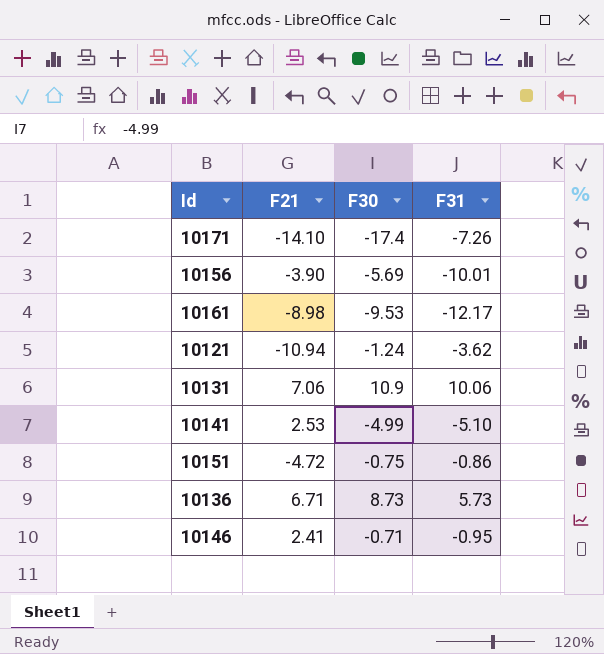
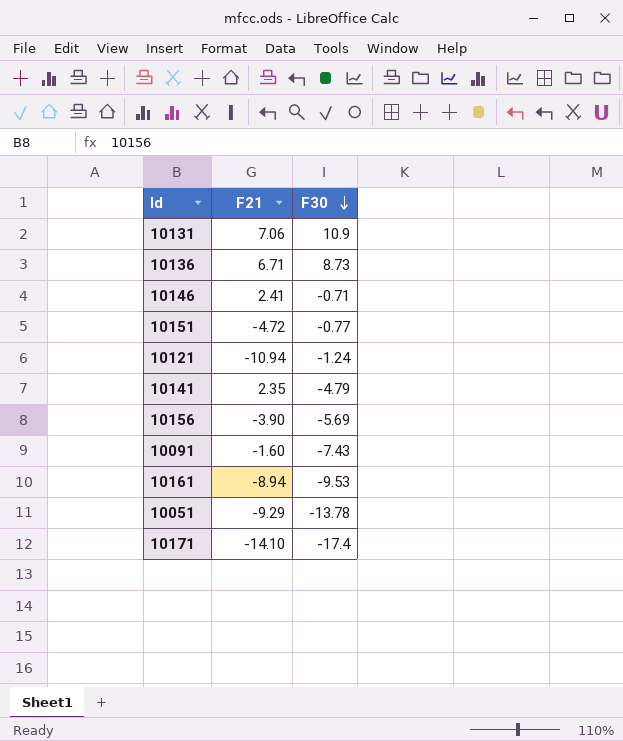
row order: none -> F30 descending
column F31 | position: 4 -> none
10151 | F30: -0.75 -> -0.77
10141 | F21: 2.53 -> 2.35
10141 | F30: -4.99 -> -4.79
row 10091: none -> -1.60 | -7.43
10161 | F21: -8.98 -> -8.94
row 10051: none -> -9.29 | -13.78

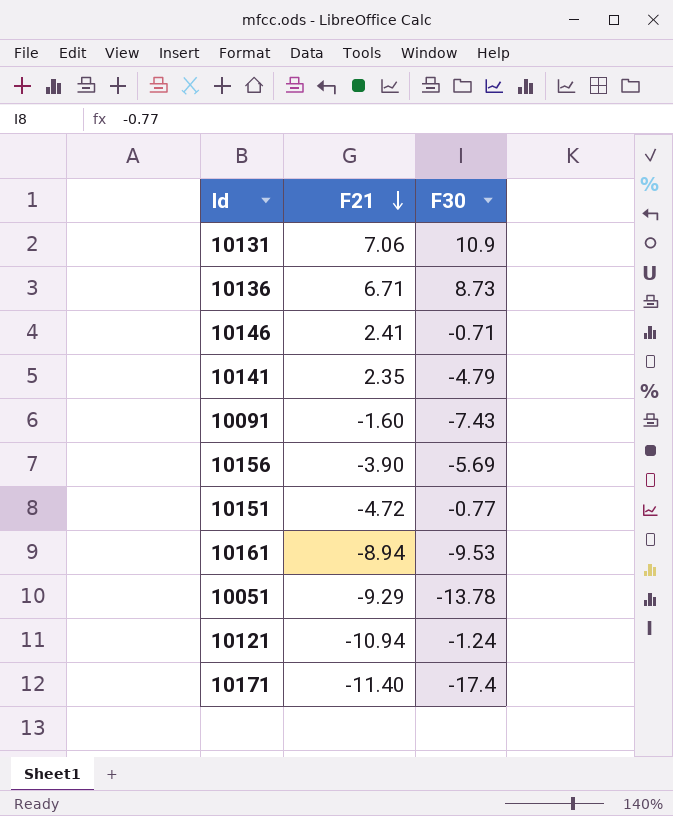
row order: F30 descending -> F21 descending
10171 | F21: -14.10 -> -11.40

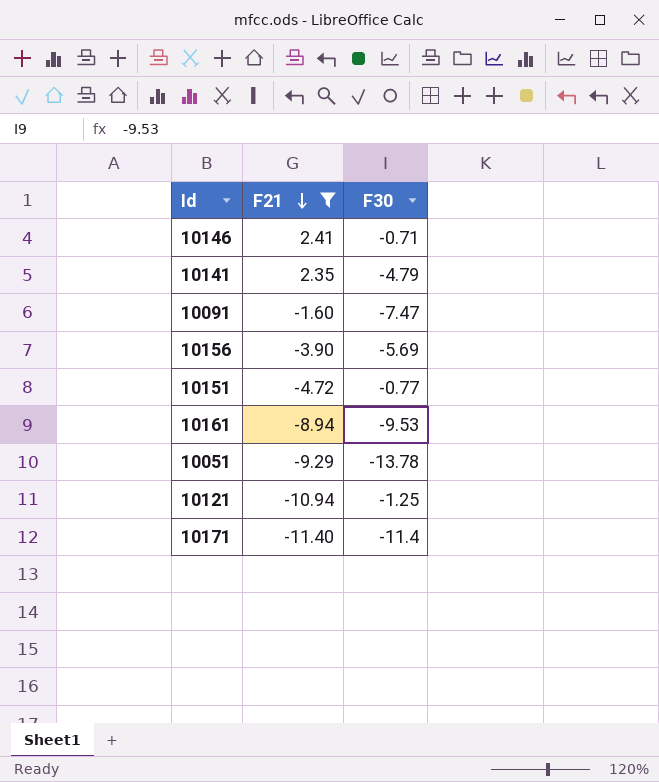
filter: none -> F21 <= 2.41
10091 | F30: -7.43 -> -7.47
10121 | F30: -1.24 -> -1.25
10171 | F30: -17.4 -> -11.4

